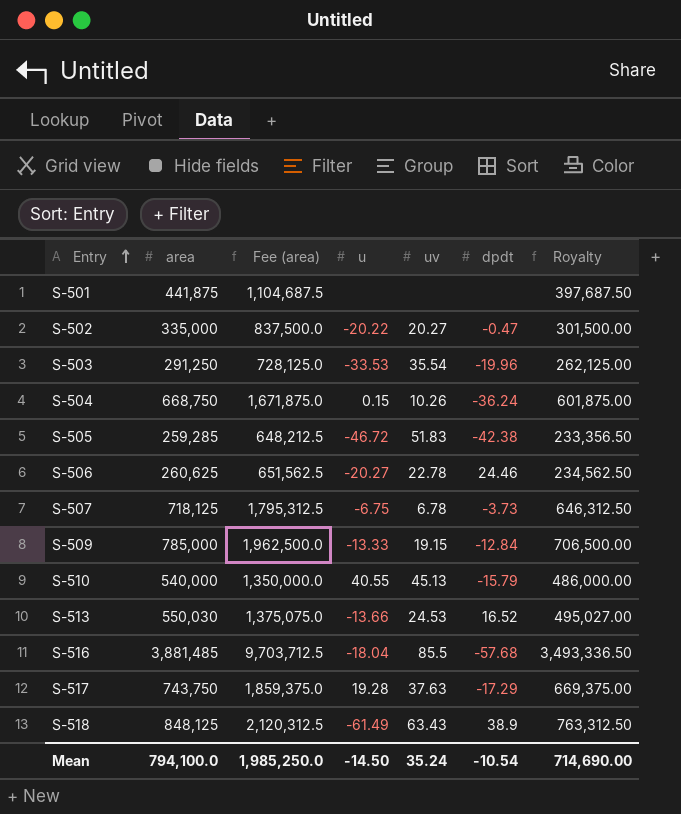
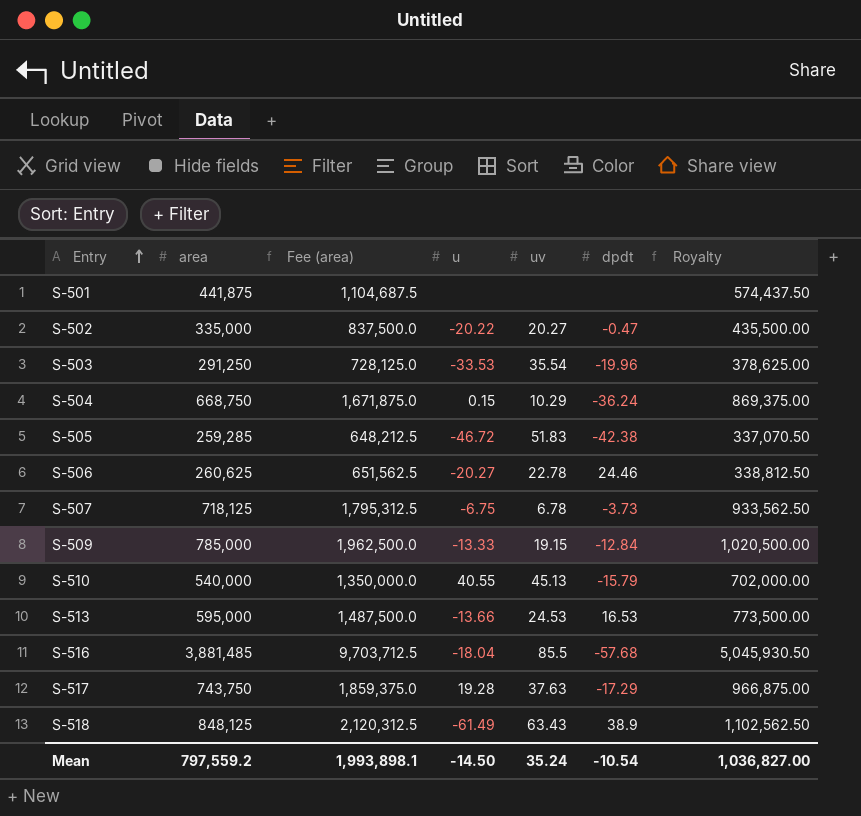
column Royalty | formula: [area] * 0.9 -> [area] * 1.3
S-504 | uv: 10.26 -> 10.29
S-513 | area: 550,030 -> 595,000
S-513 | Fee (area): 1,375,075.0 -> 1,487,500.0
S-513 | dpdt: 16.52 -> 16.53
Mean | area: 794,100.0 -> 797,559.2
Mean | Fee (area): 1,985,250.0 -> 1,993,898.1
Mean | Royalty: 714,690.00 -> 1,036,827.00

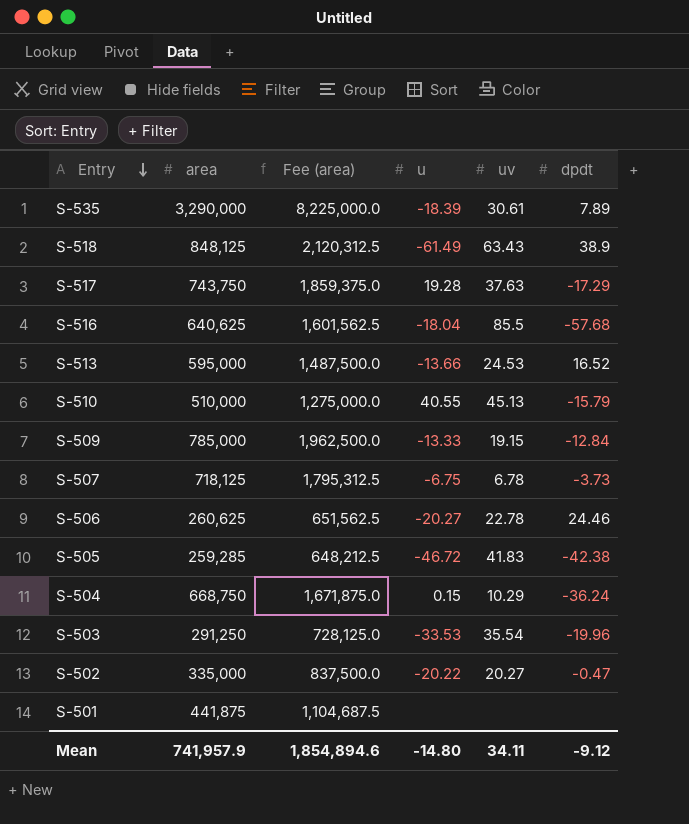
row order: Entry ascending -> Entry descending
column Royalty | formula: [area] * 1.3 -> none
row S-535: none -> 3,290,000 | 8,225,000.0 | -18.39 | 30.61 | 7.89
S-516 | area: 3,881,485 -> 640,625
S-516 | Fee (area): 9,703,712.5 -> 1,601,562.5
S-513 | dpdt: 16.53 -> 16.52
S-510 | area: 540,000 -> 510,000
S-510 | Fee (area): 1,350,000.0 -> 1,275,000.0
S-505 | uv: 51.83 -> 41.83
Mean | area: 797,559.2 -> 741,957.9
Mean | Fee (area): 1,993,898.1 -> 1,854,894.6
Mean | u: -14.50 -> -14.80
Mean | uv: 35.24 -> 34.11
Mean | dpdt: -10.54 -> -9.12

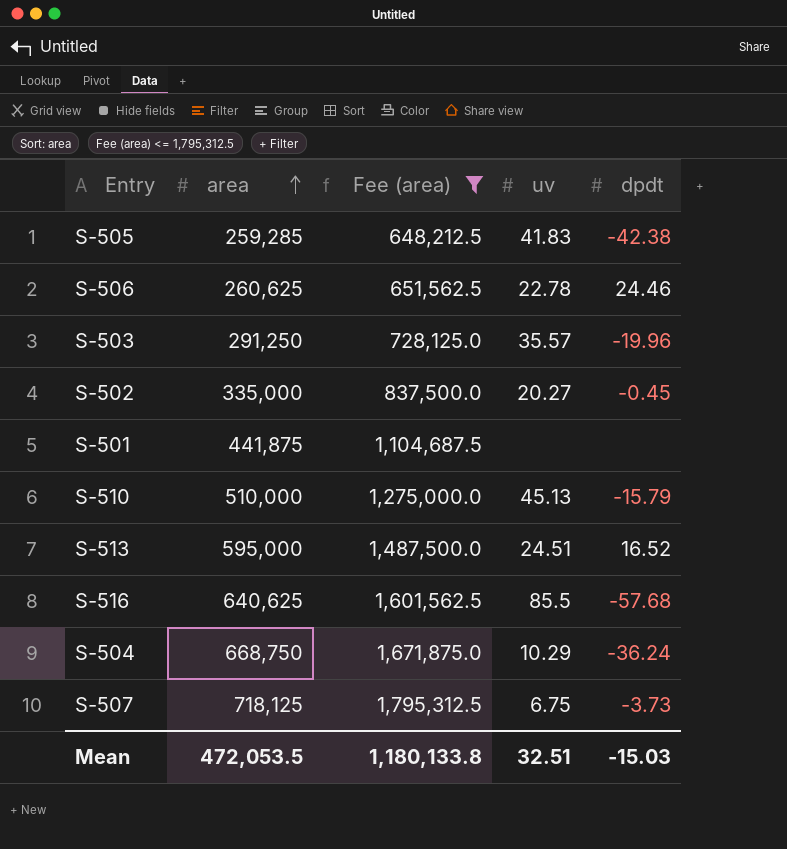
filter: none -> Fee (area) <= 1,795,312.5
row order: Entry descending -> area ascending
column u | position: 4 -> none
S-503 | uv: 35.54 -> 35.57
S-502 | dpdt: -0.47 -> -0.45
S-513 | uv: 24.53 -> 24.51
S-507 | uv: 6.78 -> 6.75
Mean | area: 741,957.9 -> 472,053.5
Mean | Fee (area): 1,854,894.6 -> 1,180,133.8
Mean | uv: 34.11 -> 32.51
Mean | dpdt: -9.12 -> -15.03

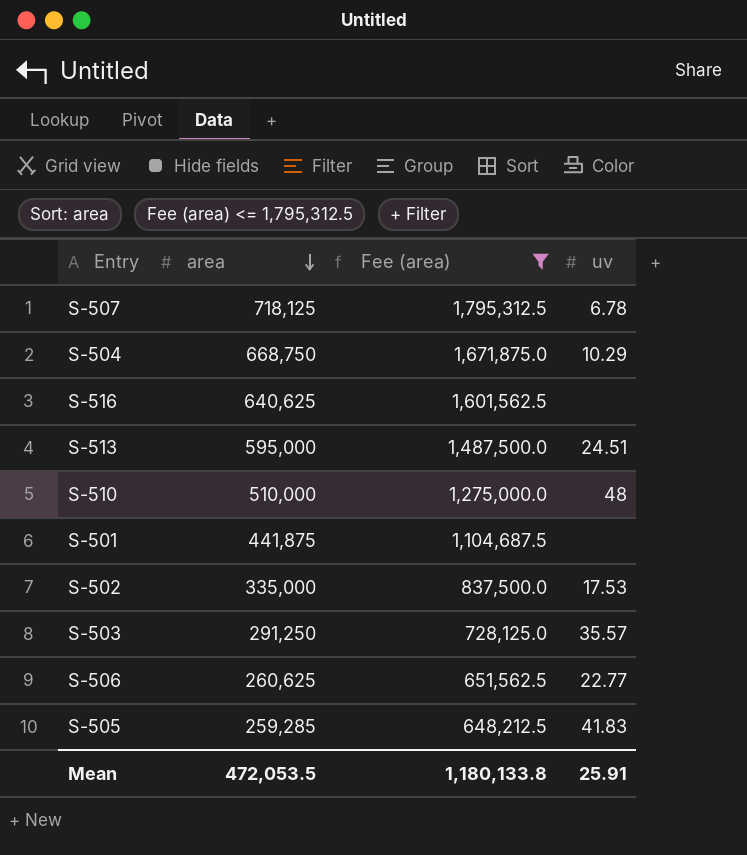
row order: area ascending -> area descending
column dpdt | position: 5 -> none
S-507 | uv: 6.75 -> 6.78
S-516 | uv: 85.5 -> none
S-510 | uv: 45.13 -> 48
S-502 | uv: 20.27 -> 17.53
S-506 | uv: 22.78 -> 22.77
Mean | uv: 32.51 -> 25.91

